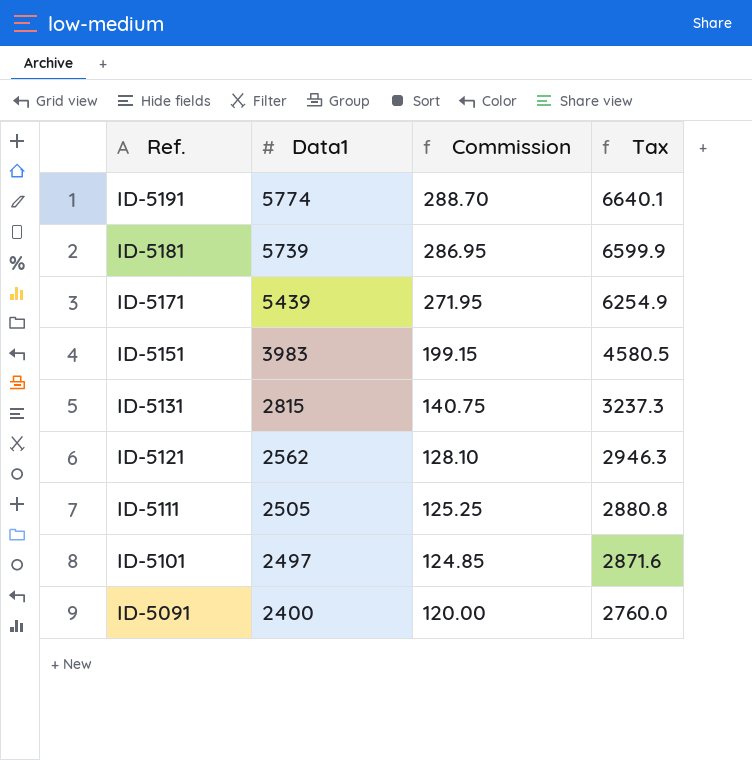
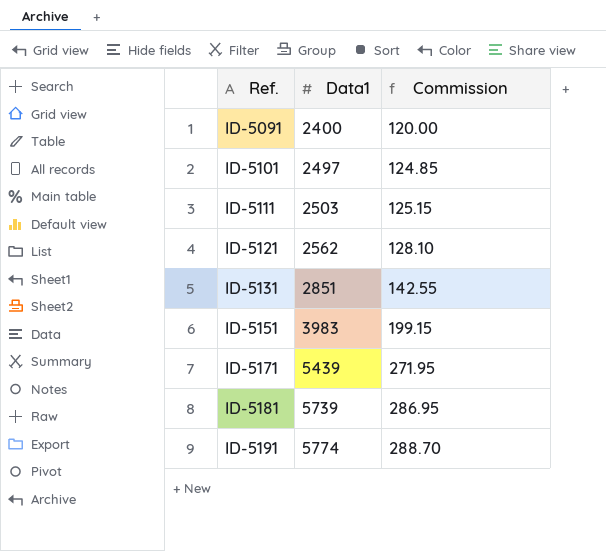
row order: Ref. descending -> Ref. ascending
column Tax | formula: [Data1] * 1.15 -> none
ID-5111 | Data1: 2505 -> 2503
ID-5111 | Commission: 125.25 -> 125.15
ID-5131 | Data1: 2815 -> 2851
ID-5131 | Commission: 140.75 -> 142.55

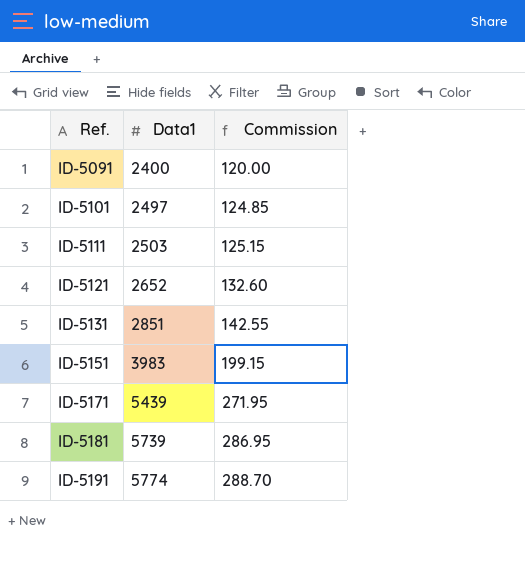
ID-5121 | Data1: 2562 -> 2652
ID-5121 | Commission: 128.10 -> 132.60

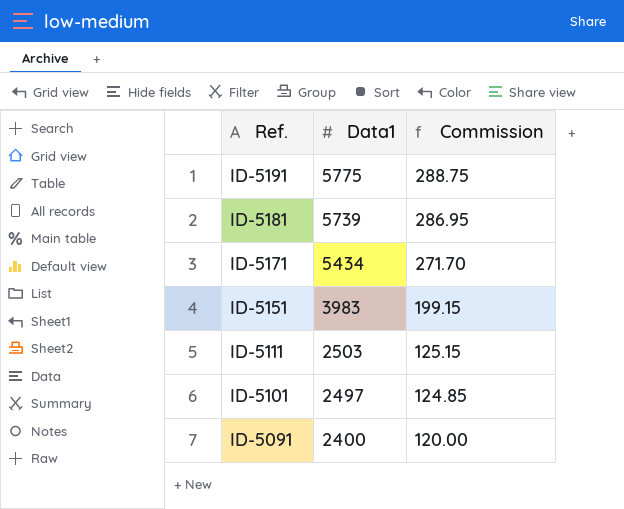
row order: Ref. ascending -> Ref. descending
row ID-5121: 2652 | 132.60 -> none
row ID-5131: 2851 | 142.55 -> none
ID-5191 | Data1: 5774 -> 5775
ID-5191 | Commission: 288.70 -> 288.75
ID-5171 | Data1: 5439 -> 5434
ID-5171 | Commission: 271.95 -> 271.70

